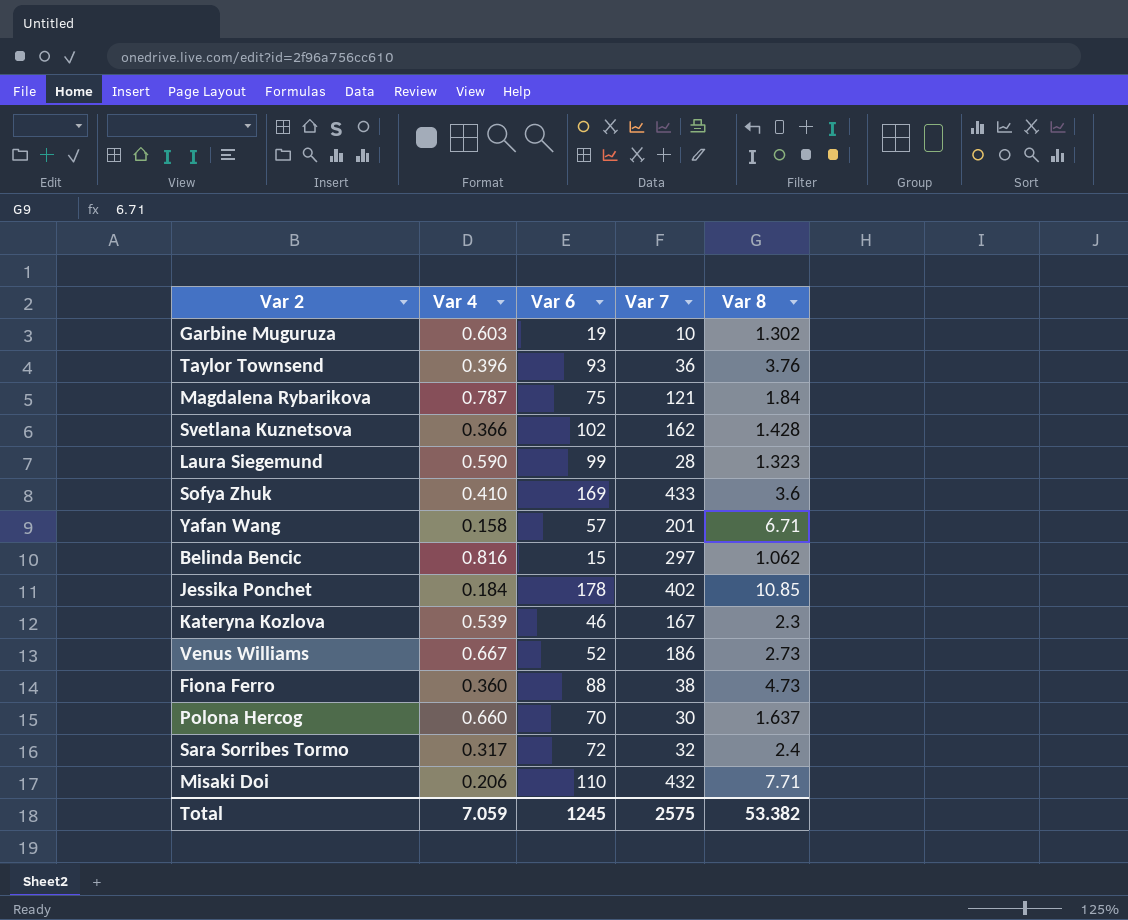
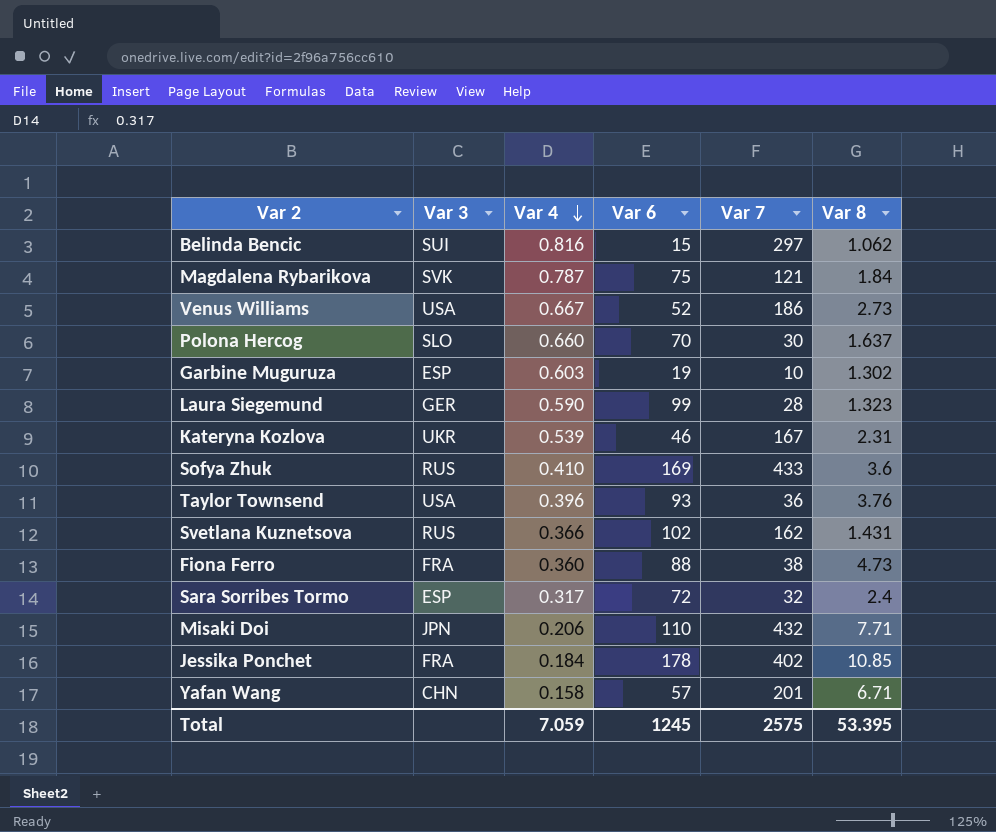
row order: none -> Var 4 descending
column Var 3 | position: none -> 2
Kateryna Kozlova | Var 8: 2.3 -> 2.31
Svetlana Kuznetsova | Var 8: 1.428 -> 1.431
Total | Var 8: 53.382 -> 53.395

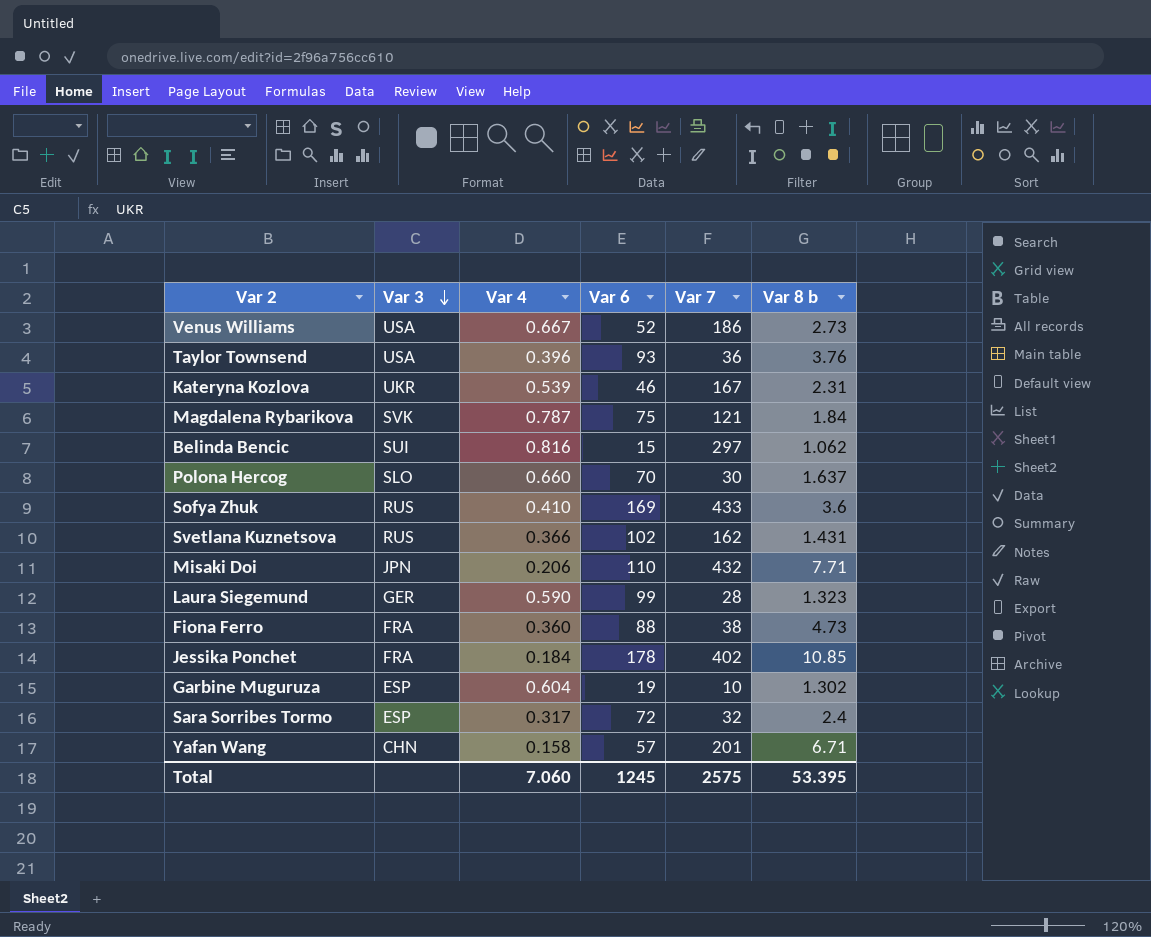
row order: Var 4 descending -> Var 3 descending
column name: Var 8 -> Var 8 b
Garbine Muguruza | Var 4: 0.603 -> 0.604
Total | Var 4: 7.059 -> 7.060

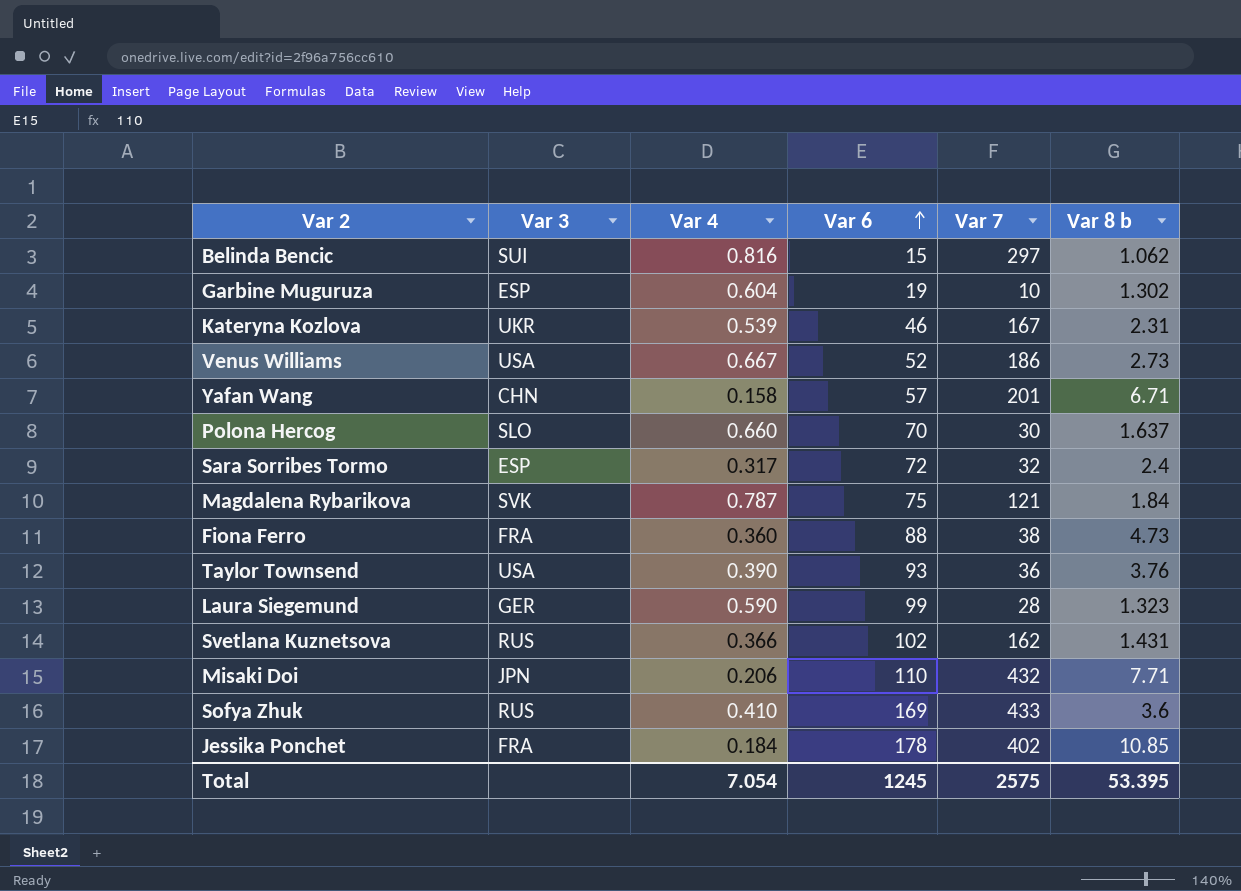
row order: Var 3 descending -> Var 6 ascending
Taylor Townsend | Var 4: 0.396 -> 0.390
Total | Var 4: 7.060 -> 7.054

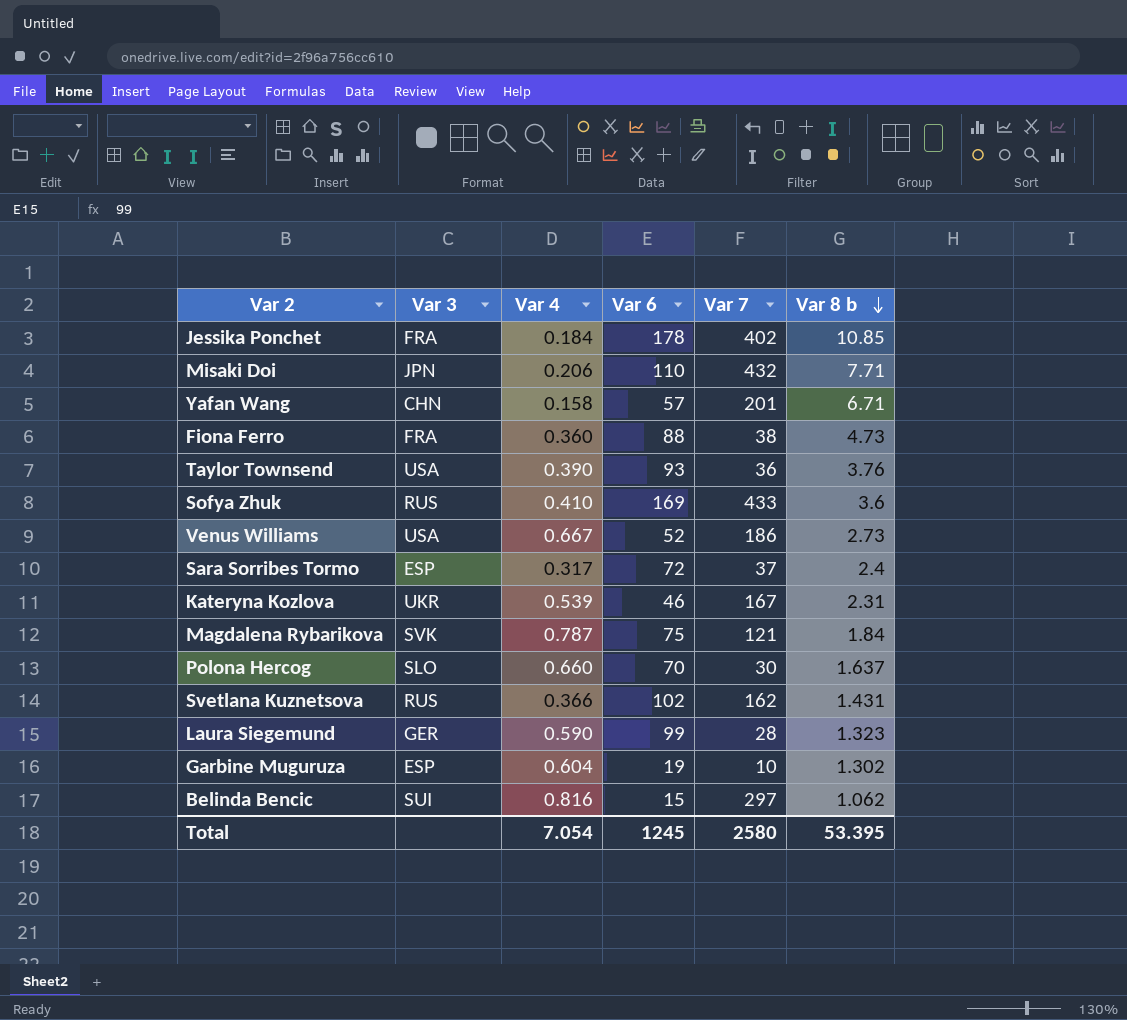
row order: Var 6 ascending -> Var 8 b descending
Sara Sorribes Tormo | Var 7: 32 -> 37
Total | Var 7: 2575 -> 2580

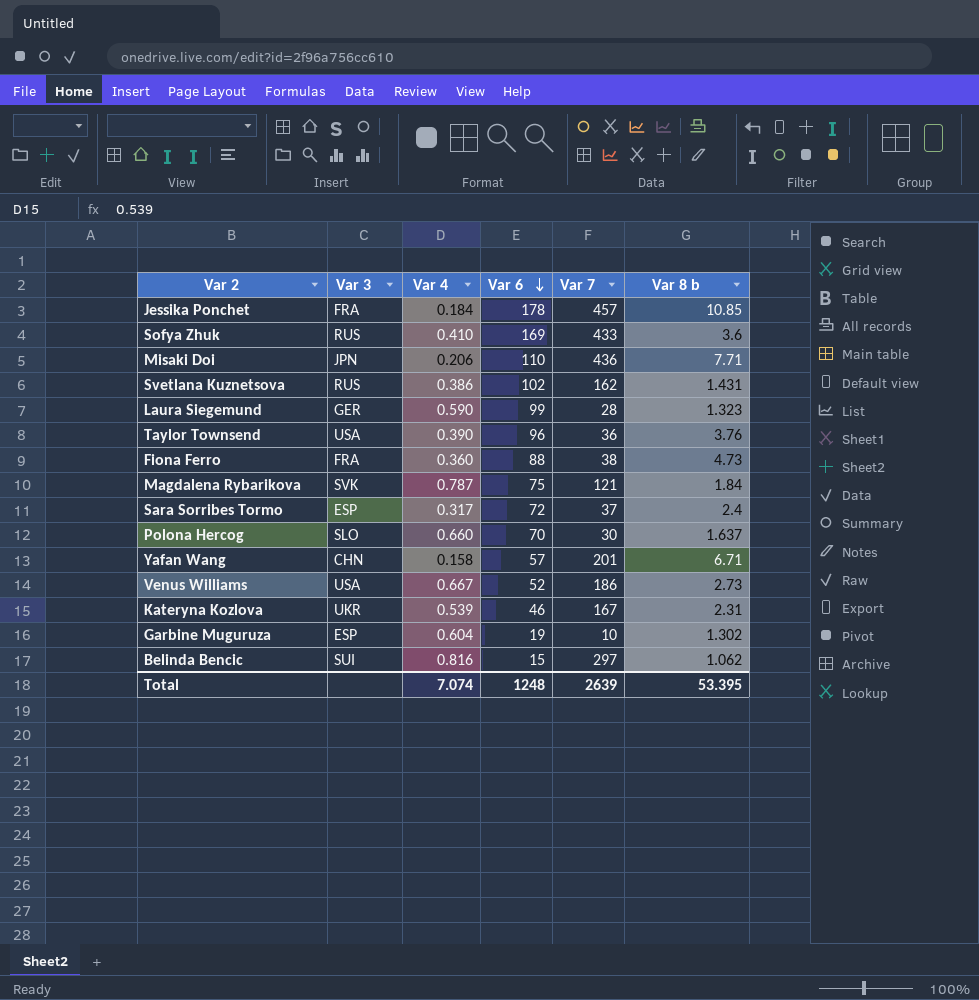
row order: Var 8 b descending -> Var 6 descending
Jessika Ponchet | Var 7: 402 -> 457
Misaki Doi | Var 7: 432 -> 436
Svetlana Kuznetsova | Var 4: 0.366 -> 0.386
Taylor Townsend | Var 6: 93 -> 96
Total | Var 4: 7.054 -> 7.074
Total | Var 6: 1245 -> 1248
Total | Var 7: 2580 -> 2639

